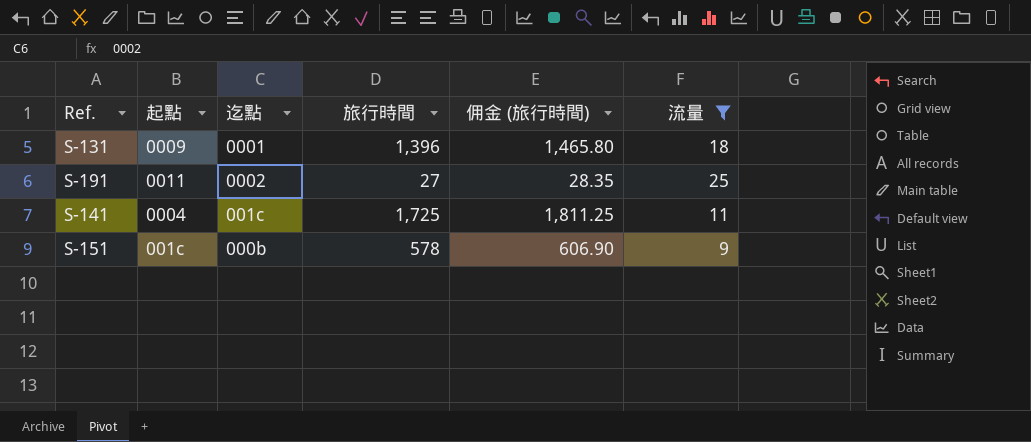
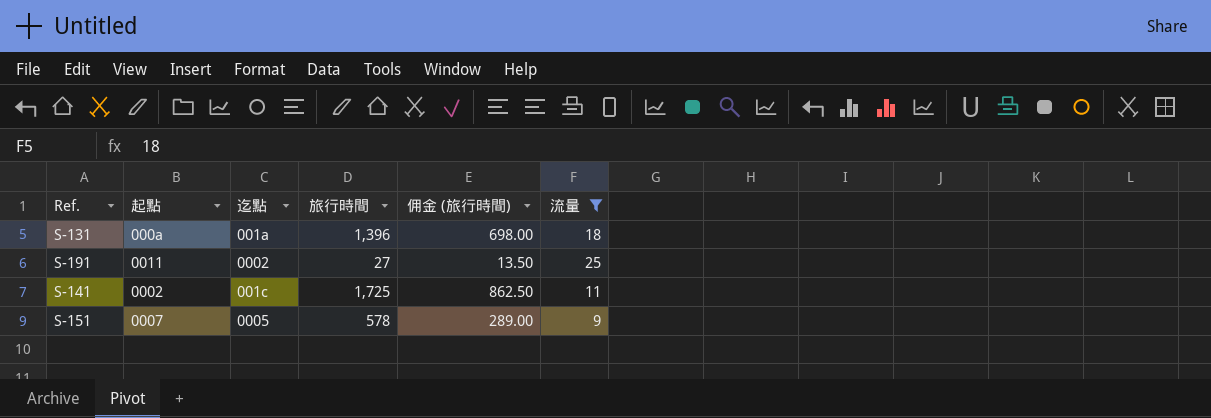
column 佣金 (旅行時間) | formula: [旅行時間] * 1.05 -> [旅行時間] * 0.5
S-131 | 起點: 0009 -> 000a
S-131 | 迄點: 0001 -> 001a
S-141 | 起點: 0004 -> 0002
S-151 | 起點: 001c -> 0007
S-151 | 迄點: 000b -> 0005

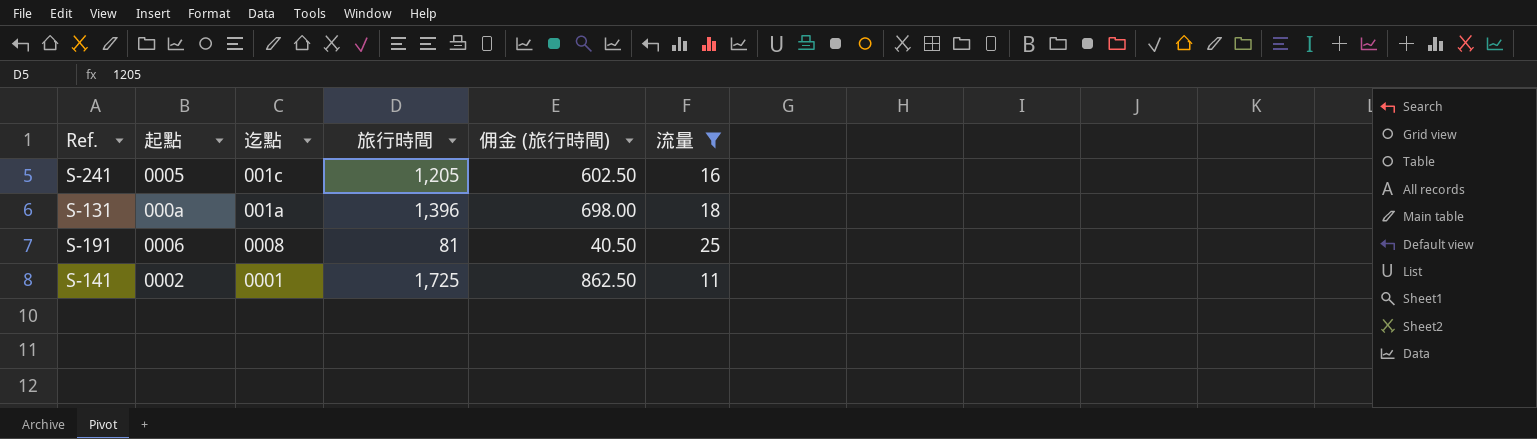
row S-151: 0007 | 0005 | 578 | 289.00 | 9 -> none
row S-241: none -> 0005 | 001c | 1,205 | 602.50 | 16
S-191 | 起點: 0011 -> 0006
S-191 | 迄點: 0002 -> 0008
S-191 | 旅行時間: 27 -> 81
S-191 | 佣金 (旅行時間): 13.50 -> 40.50
S-141 | 迄點: 001c -> 0001

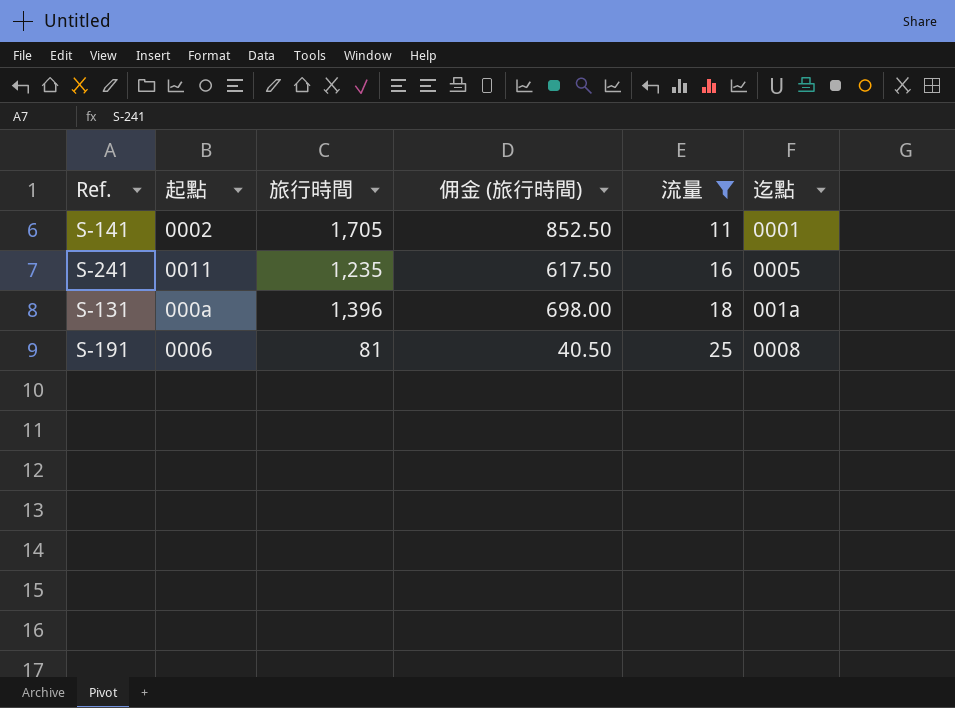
row order: none -> 流量 ascending
column 迄點 | position: 3 -> 6
S-141 | 旅行時間: 1,725 -> 1,705
S-141 | 佣金 (旅行時間): 862.50 -> 852.50
S-241 | 起點: 0005 -> 0011
S-241 | 旅行時間: 1,205 -> 1,235
S-241 | 佣金 (旅行時間): 602.50 -> 617.50
S-241 | 迄點: 001c -> 0005

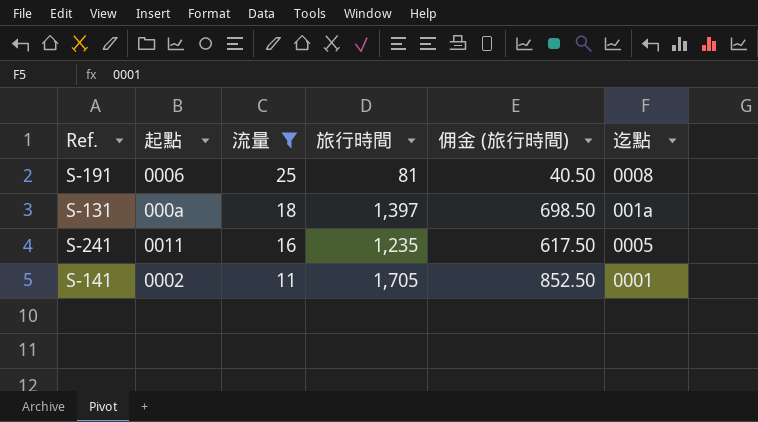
row order: 流量 ascending -> 流量 descending
column 流量 | position: 5 -> 3
S-131 | 旅行時間: 1,396 -> 1,397
S-131 | 佣金 (旅行時間): 698.00 -> 698.50

